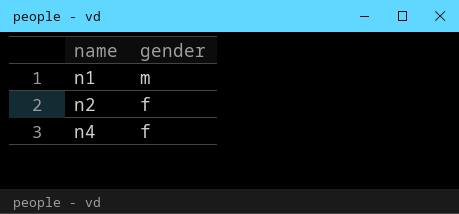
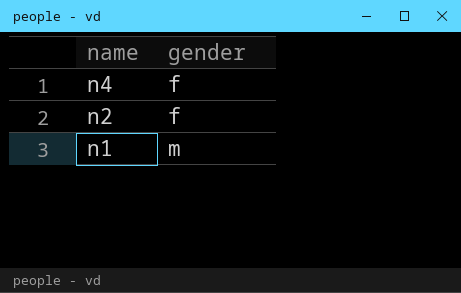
row order: name ascending -> name descending

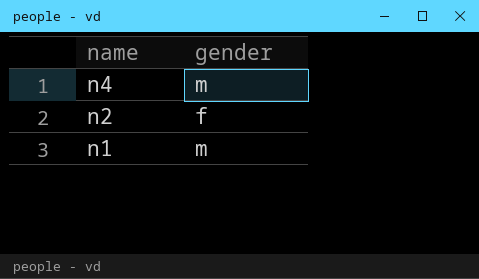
n4 | gender: f -> m

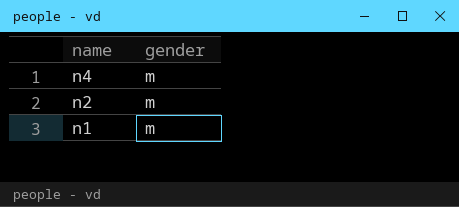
n2 | gender: f -> m

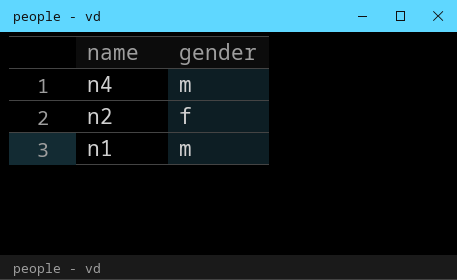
n2 | gender: m -> f

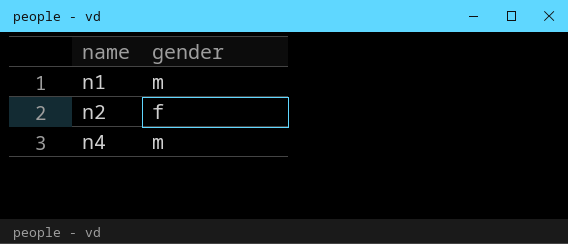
row order: name descending -> name ascending

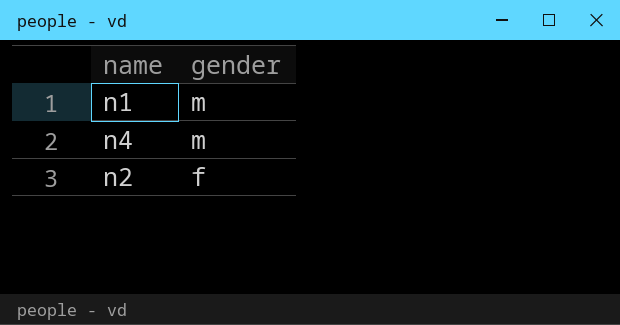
row order: name ascending -> gender descending

